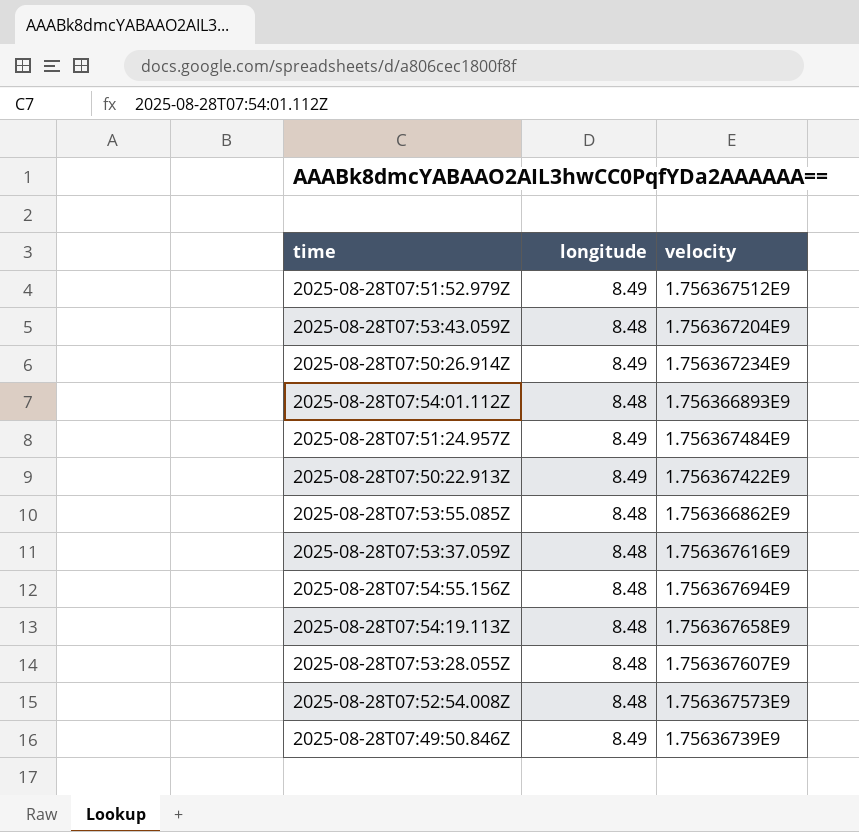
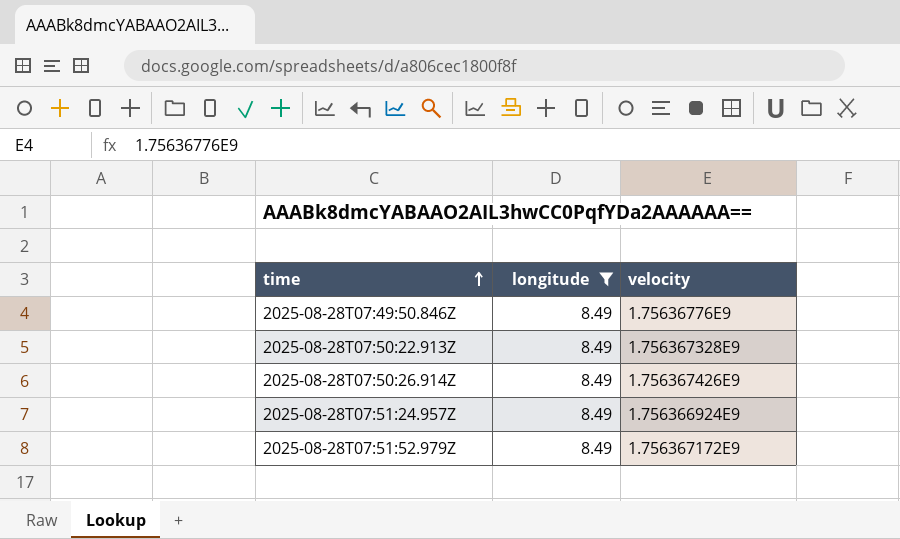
filter: none -> longitude = 8.49
row order: none -> time ascending
2025-08-28T07:49:50.846Z | velocity: 1.75636739E9 -> 1.75636776E9
2025-08-28T07:50:22.913Z | velocity: 1.756367422E9 -> 1.756367328E9
2025-08-28T07:50:26.914Z | velocity: 1.756367234E9 -> 1.756367426E9
2025-08-28T07:51:24.957Z | velocity: 1.756367484E9 -> 1.756366924E9
2025-08-28T07:51:52.979Z | velocity: 1.756367512E9 -> 1.756367172E9

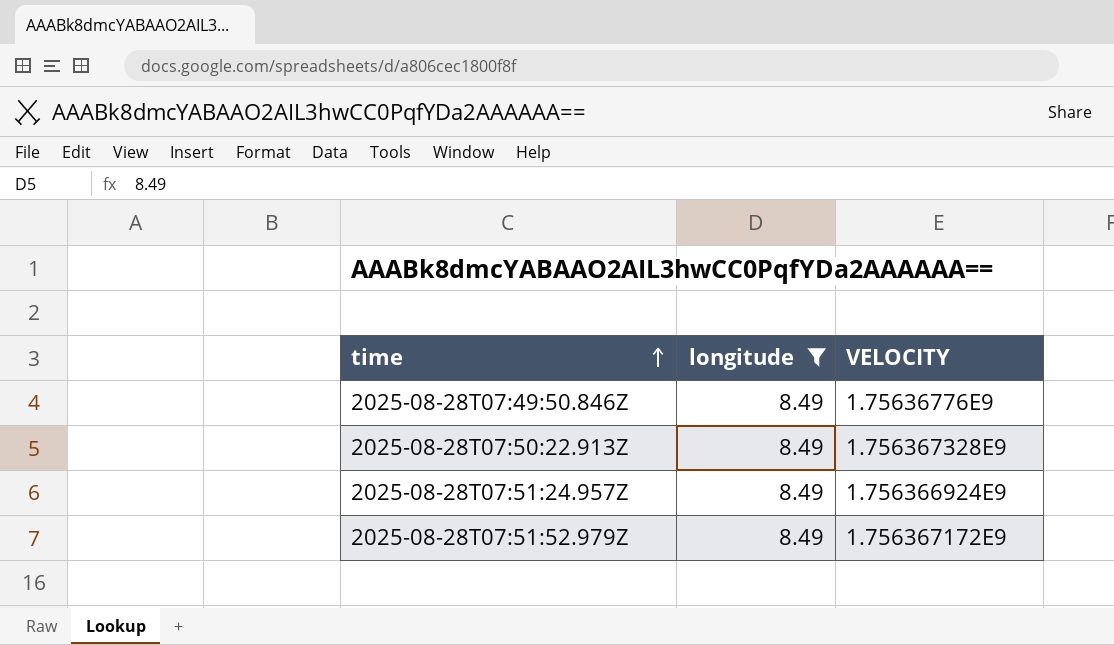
column name: velocity -> VELOCITY
row 2025-08-28T07:50:26.914Z: 8.49 | 1.756367426E9 -> none

